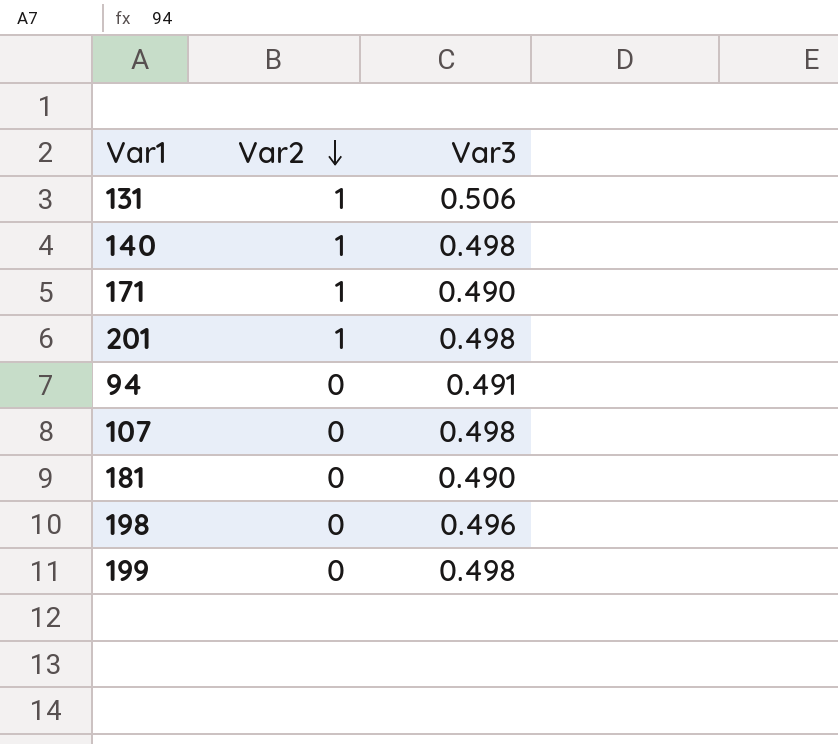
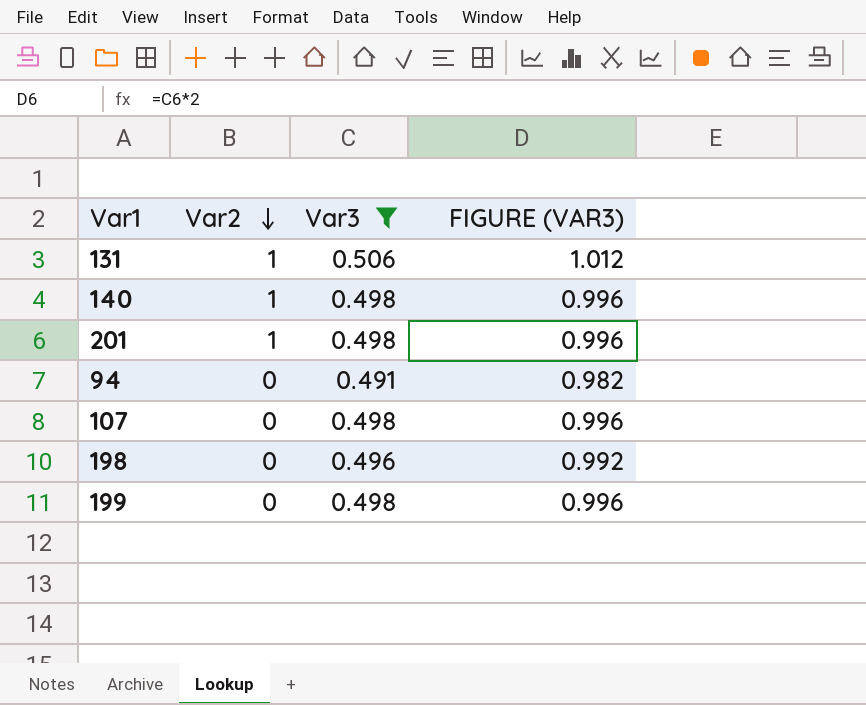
filter: none -> Var3 != 0.490
column FIGURE (VAR3) | formula: none -> [Var3] * 2

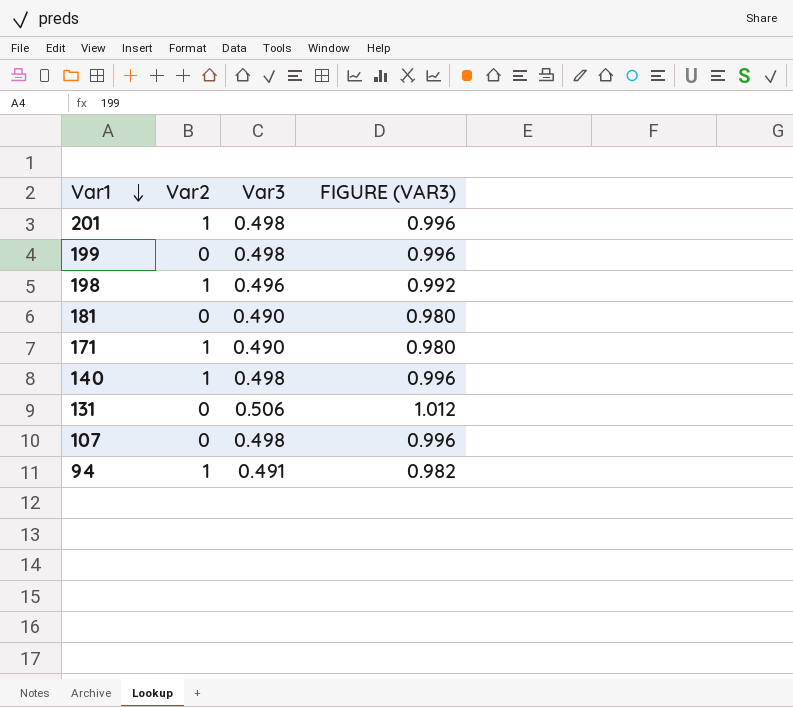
filter: Var3 != 0.490 -> none
row order: Var2 descending -> Var1 descending
198 | Var2: 0 -> 1
131 | Var2: 1 -> 0
94 | Var2: 0 -> 1

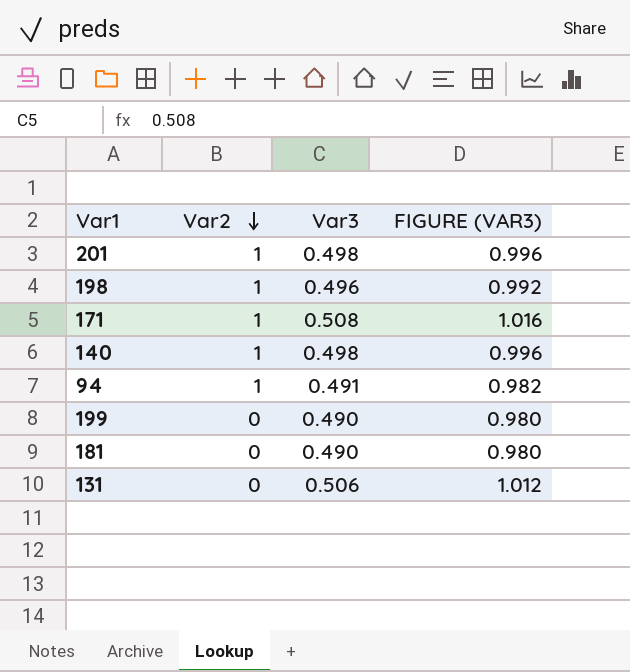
row order: Var1 descending -> Var2 descending
row 107: 0 | 0.498 | 0.996 -> none
171 | Var3: 0.490 -> 0.508
171 | FIGURE (VAR3): 0.980 -> 1.016
199 | Var3: 0.498 -> 0.490
199 | FIGURE (VAR3): 0.996 -> 0.980

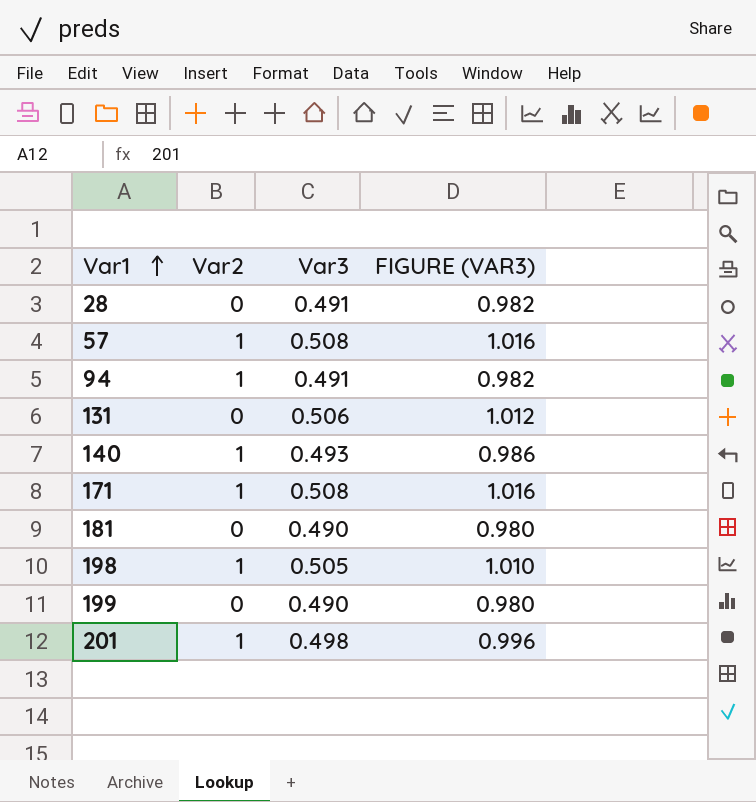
row order: Var2 descending -> Var1 ascending
row 28: none -> 0 | 0.491 | 0.982
row 57: none -> 1 | 0.508 | 1.016
140 | Var3: 0.498 -> 0.493
140 | FIGURE (VAR3): 0.996 -> 0.986
198 | Var3: 0.496 -> 0.505
198 | FIGURE (VAR3): 0.992 -> 1.010

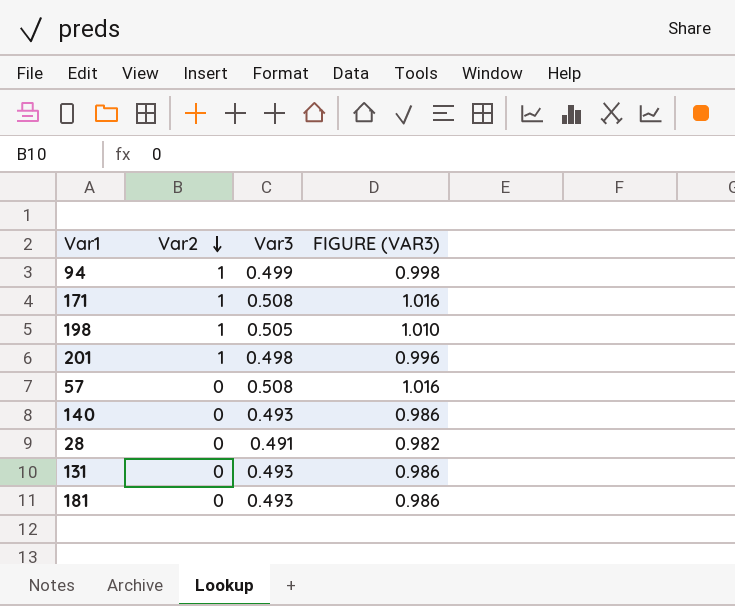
row order: Var1 ascending -> Var2 descending
row 199: 0 | 0.490 | 0.980 -> none
94 | Var3: 0.491 -> 0.499
94 | FIGURE (VAR3): 0.982 -> 0.998
57 | Var2: 1 -> 0
140 | Var2: 1 -> 0
131 | Var3: 0.506 -> 0.493
131 | FIGURE (VAR3): 1.012 -> 0.986
181 | Var3: 0.490 -> 0.493
181 | FIGURE (VAR3): 0.980 -> 0.986

